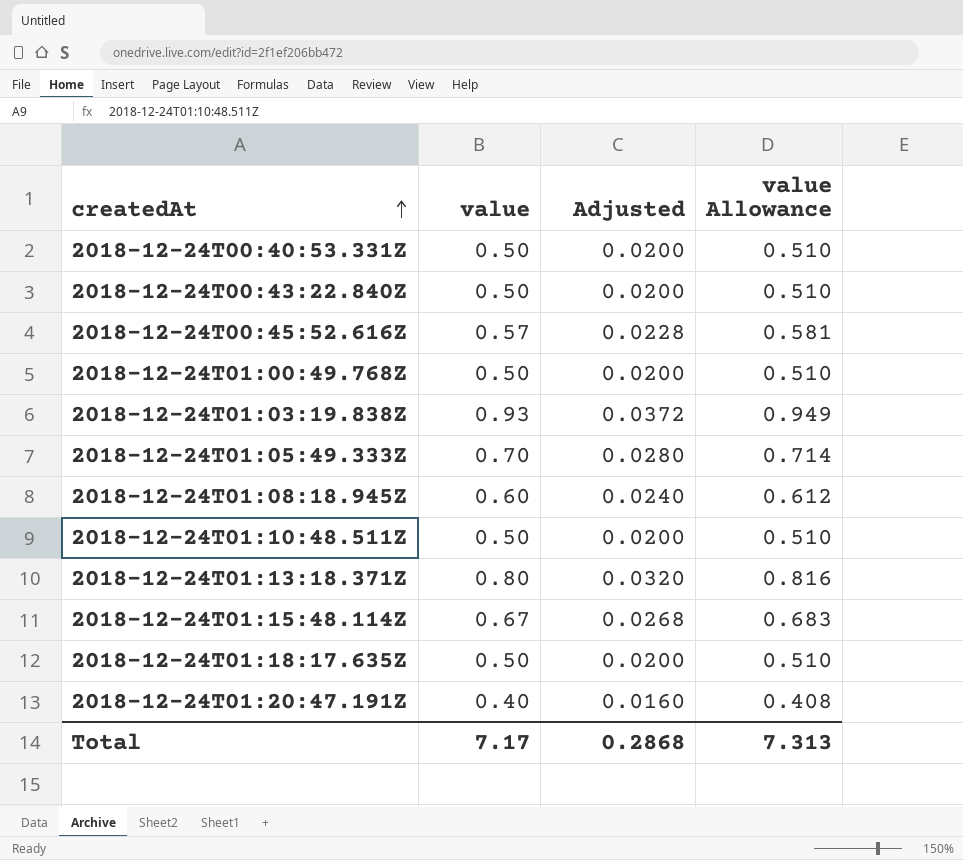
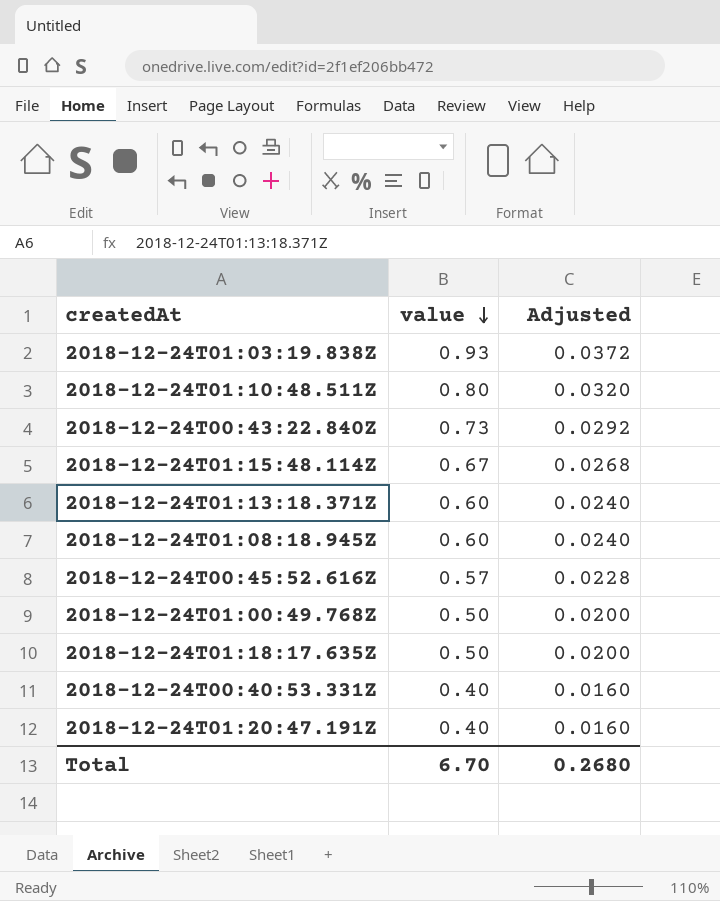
row order: createdAt ascending -> value descending
column value Allowance | formula: [value] * 1.02 -> none
row 2018-12-24T01:05:49.333Z: 0.70 | 0.0280 | 0.714 -> none
2018-12-24T01:10:48.511Z | value: 0.50 -> 0.80
2018-12-24T01:10:48.511Z | Adjusted: 0.0200 -> 0.0320
2018-12-24T00:43:22.840Z | value: 0.50 -> 0.73
2018-12-24T00:43:22.840Z | Adjusted: 0.0200 -> 0.0292
2018-12-24T01:13:18.371Z | value: 0.80 -> 0.60
2018-12-24T01:13:18.371Z | Adjusted: 0.0320 -> 0.0240
2018-12-24T00:40:53.331Z | value: 0.50 -> 0.40
2018-12-24T00:40:53.331Z | Adjusted: 0.0200 -> 0.0160
Total | value: 7.17 -> 6.70
Total | Adjusted: 0.2868 -> 0.2680

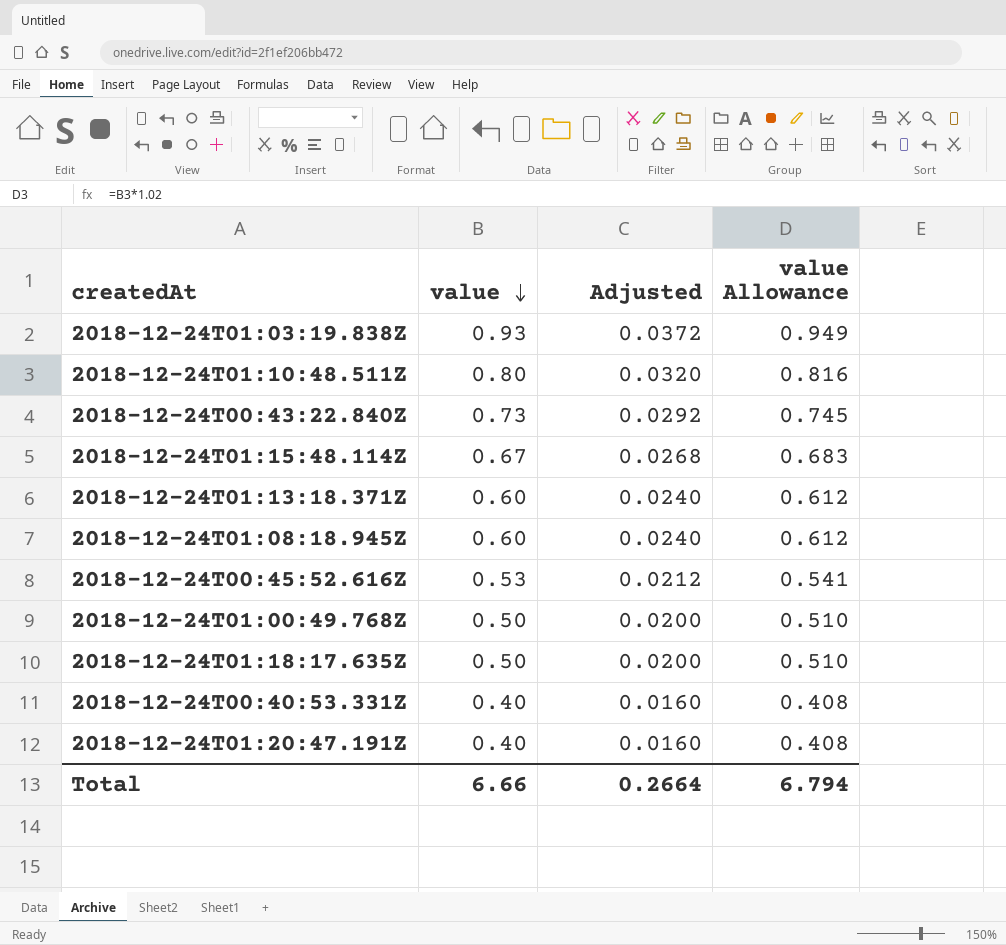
column value Allowance | formula: none -> [value] * 1.02
2018-12-24T00:45:52.616Z | value: 0.57 -> 0.53
2018-12-24T00:45:52.616Z | Adjusted: 0.0228 -> 0.0212
Total | value: 6.70 -> 6.66
Total | Adjusted: 0.2680 -> 0.2664

